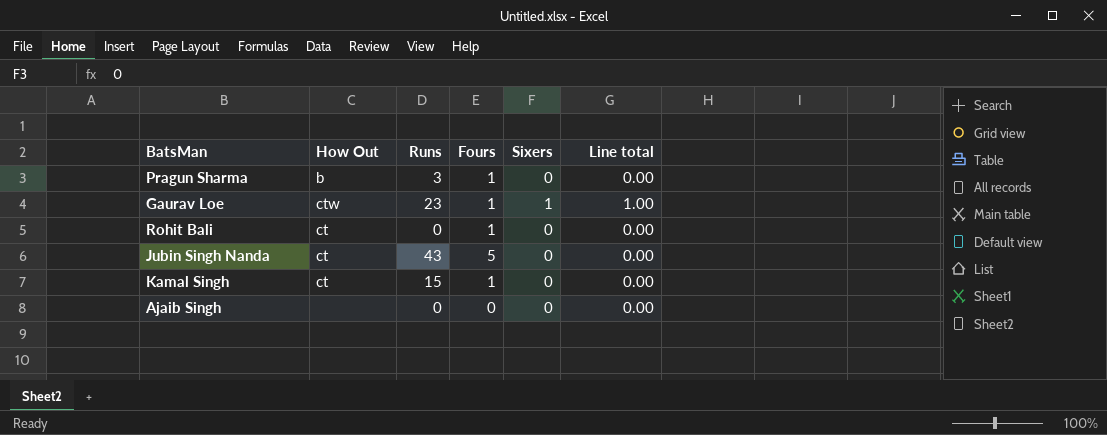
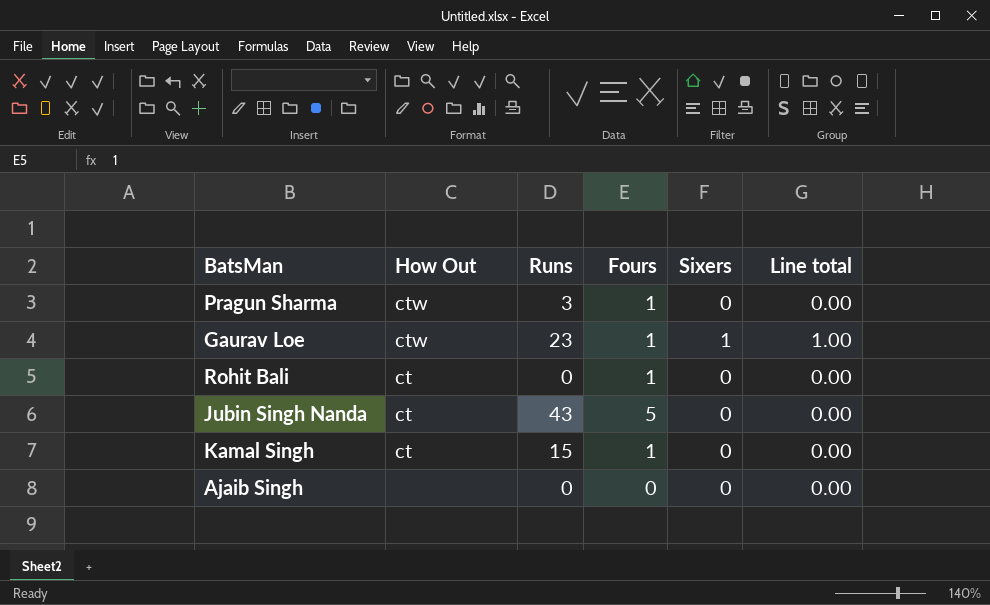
Pragun Sharma | How Out: b -> ctw

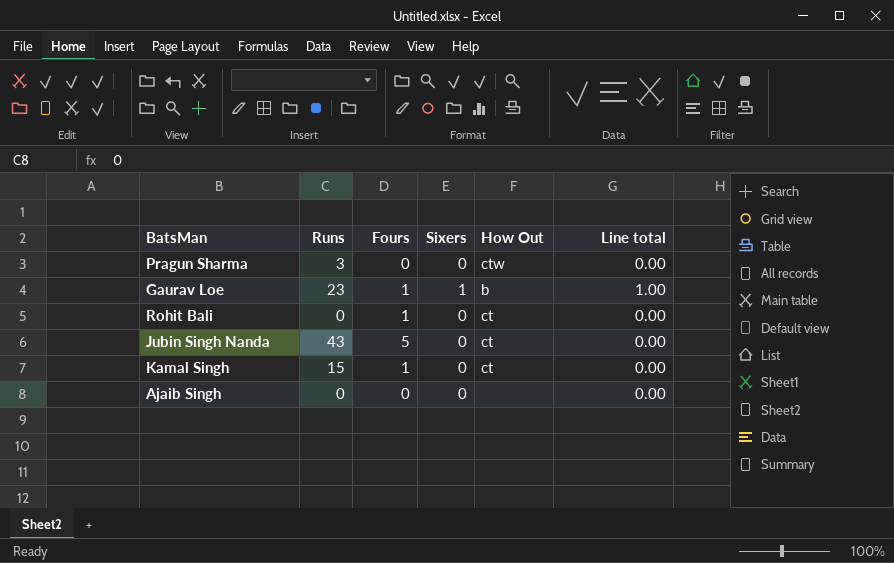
column How Out | position: 2 -> 5
Pragun Sharma | Fours: 1 -> 0
Gaurav Loe | How Out: ctw -> b

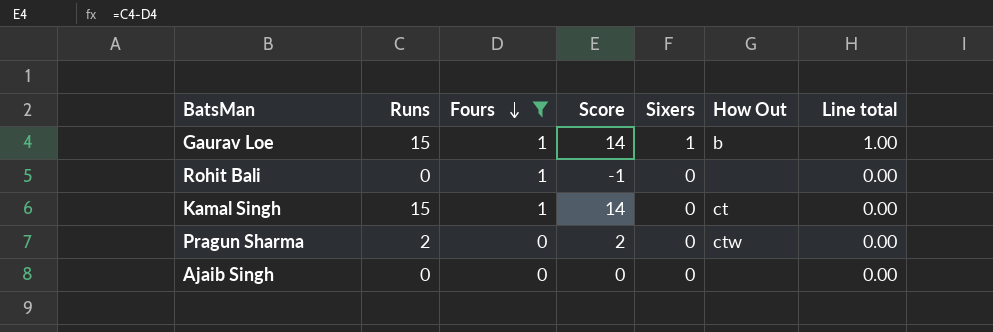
filter: none -> Fours != 5
row order: none -> Fours descending
column Score | formula: none -> [Runs] - [Fours]
Gaurav Loe | Runs: 23 -> 15
Rohit Bali | How Out: ct -> none
Pragun Sharma | Runs: 3 -> 2

